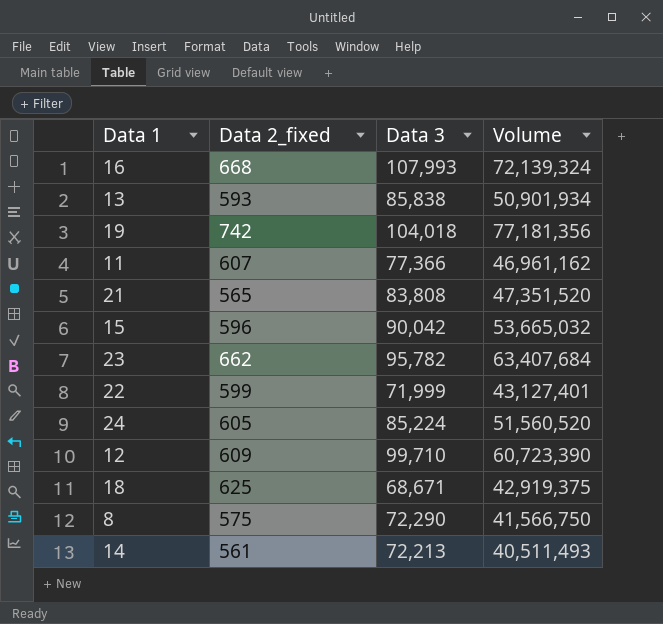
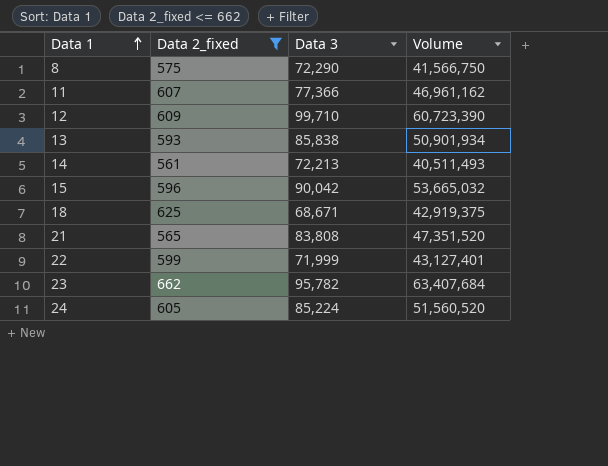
filter: none -> Data 2_fixed <= 662
row order: none -> Data 1 ascending

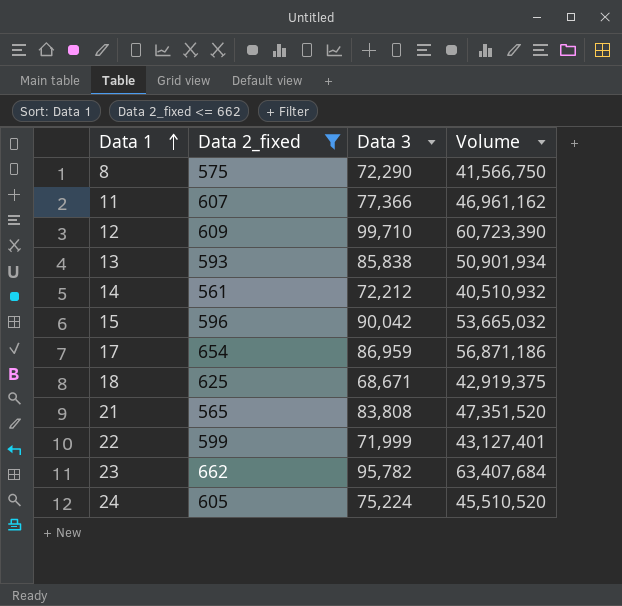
14 | Data 3: 72,213 -> 72,212
14 | Volume: 40,511,493 -> 40,510,932
row 17: none -> 654 | 86,959 | 56,871,186
24 | Data 3: 85,224 -> 75,224
24 | Volume: 51,560,520 -> 45,510,520

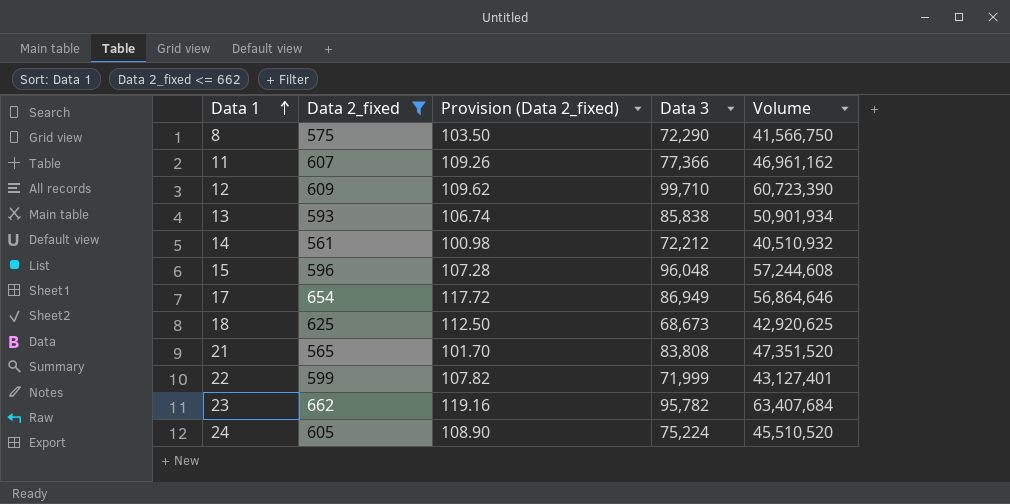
column Provision (Data 2_fixed) | formula: none -> [Data 2_fixed] * 0.18
15 | Data 3: 90,042 -> 96,048
15 | Volume: 53,665,032 -> 57,244,608
17 | Data 3: 86,959 -> 86,949
17 | Volume: 56,871,186 -> 56,864,646
18 | Data 3: 68,671 -> 68,673
18 | Volume: 42,919,375 -> 42,920,625

